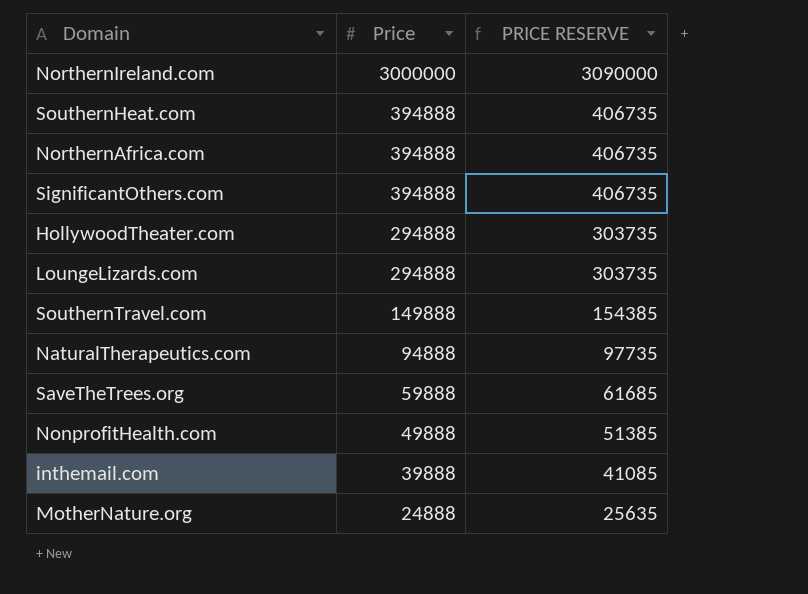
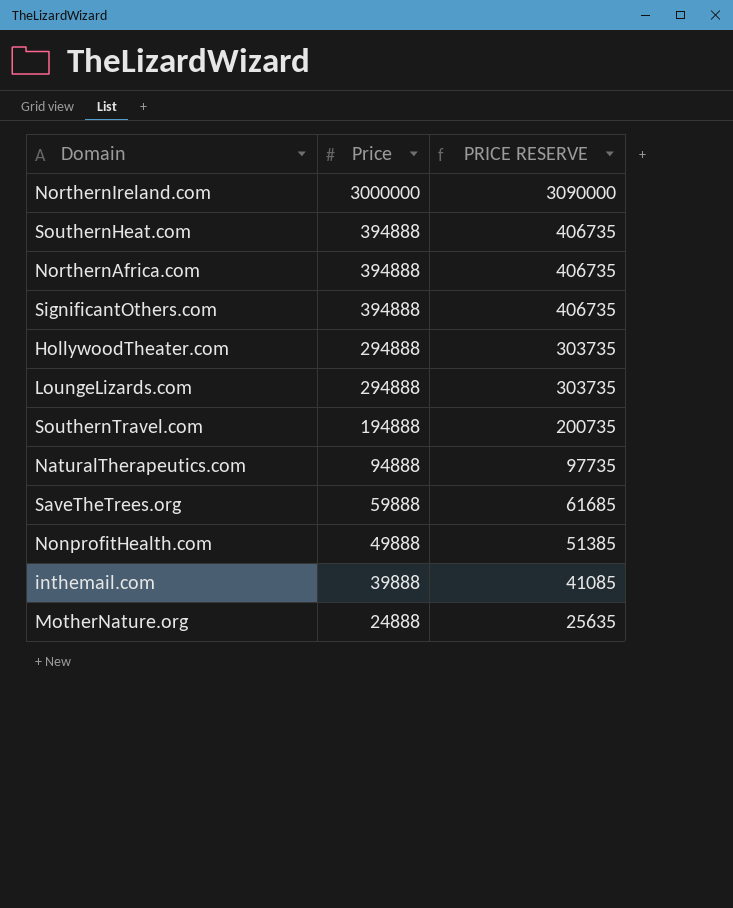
SouthernTravel.com | Price: 149888 -> 194888
SouthernTravel.com | PRICE RESERVE: 154385 -> 200735

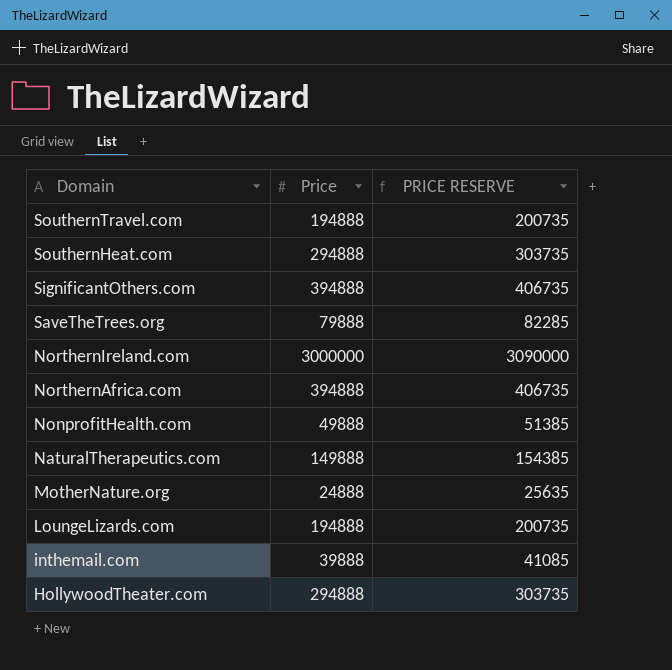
row order: Price descending -> Domain descending
SouthernHeat.com | Price: 394888 -> 294888
SouthernHeat.com | PRICE RESERVE: 406735 -> 303735
SaveTheTrees.org | Price: 59888 -> 79888
SaveTheTrees.org | PRICE RESERVE: 61685 -> 82285
NaturalTherapeutics.com | Price: 94888 -> 149888
NaturalTherapeutics.com | PRICE RESERVE: 97735 -> 154385
LoungeLizards.com | Price: 294888 -> 194888
LoungeLizards.com | PRICE RESERVE: 303735 -> 200735

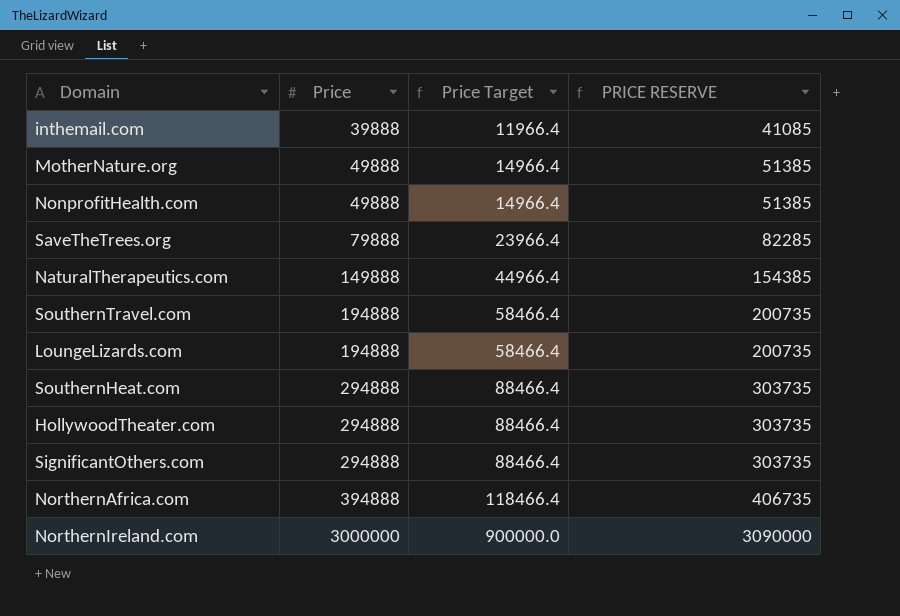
row order: Domain descending -> Price ascending
column Price Target | formula: none -> [Price] * 0.3
MotherNature.org | Price: 24888 -> 49888
MotherNature.org | PRICE RESERVE: 25635 -> 51385
SignificantOthers.com | Price: 394888 -> 294888
SignificantOthers.com | PRICE RESERVE: 406735 -> 303735

